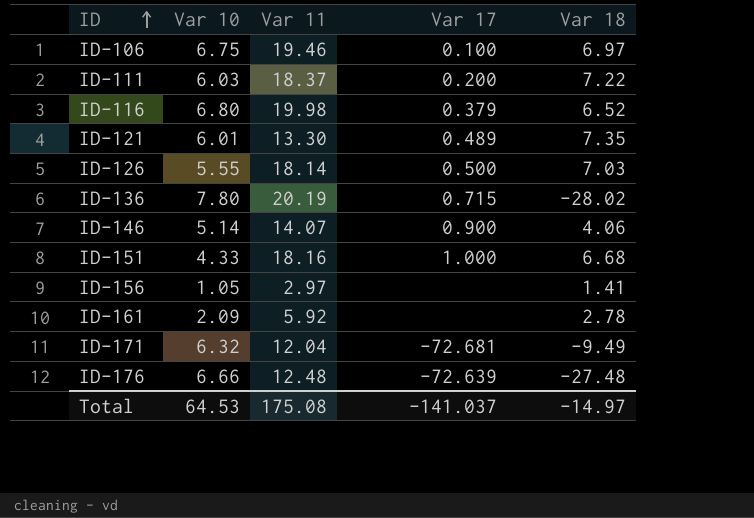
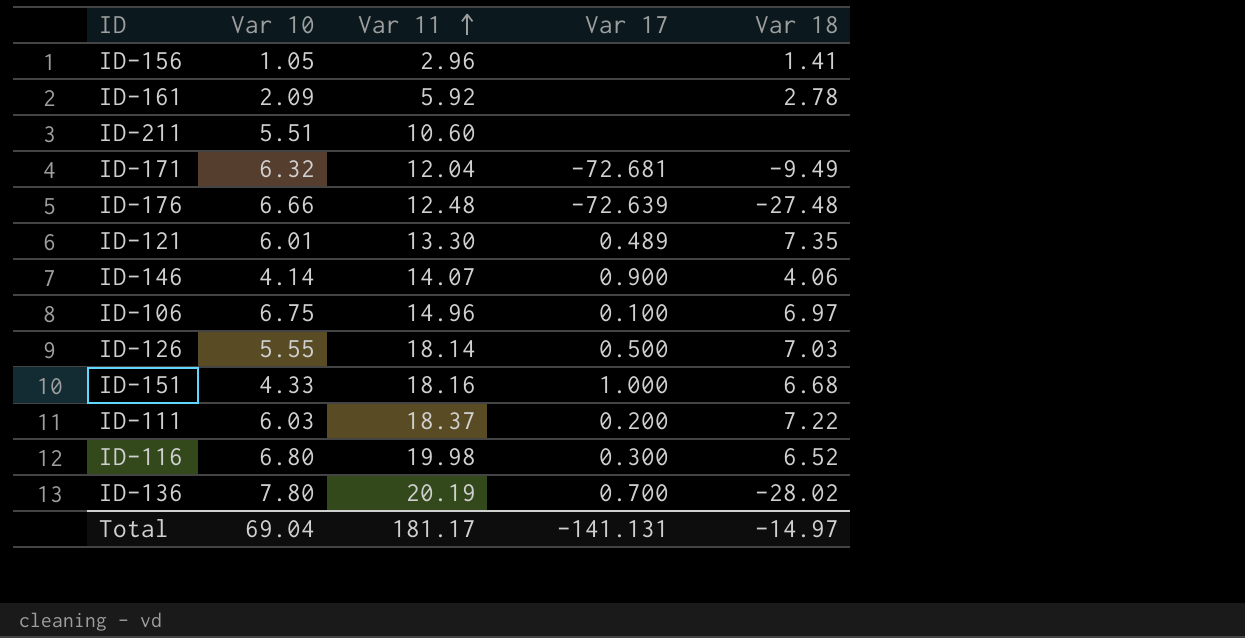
row order: ID ascending -> Var 11 ascending
ID-156 | Var 11: 2.97 -> 2.96
row ID-211: none -> 5.51 | 10.60 | none | none
ID-146 | Var 10: 5.14 -> 4.14
ID-106 | Var 11: 19.46 -> 14.96
ID-116 | Var 17: 0.379 -> 0.300
ID-136 | Var 17: 0.715 -> 0.700
Total | Var 10: 64.53 -> 69.04
Total | Var 11: 175.08 -> 181.17
Total | Var 17: -141.037 -> -141.131

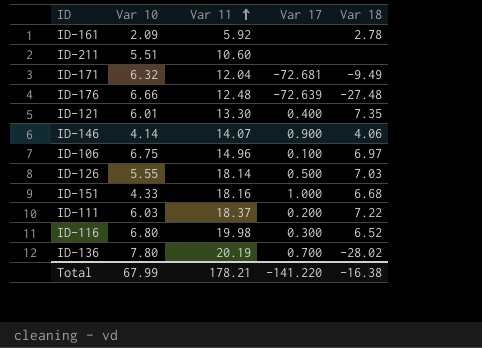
row ID-156: 1.05 | 2.96 | none | 1.41 -> none
ID-121 | Var 17: 0.489 -> 0.400
Total | Var 10: 69.04 -> 67.99
Total | Var 11: 181.17 -> 178.21
Total | Var 17: -141.131 -> -141.220
Total | Var 18: -14.97 -> -16.38

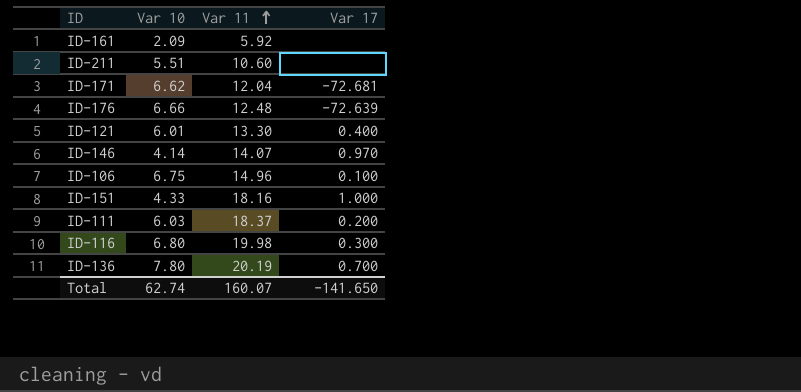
column Var 18 | position: 5 -> none
row ID-126: 5.55 | 18.14 | 0.500 | 7.03 -> none
ID-171 | Var 10: 6.32 -> 6.62
ID-146 | Var 17: 0.900 -> 0.970
Total | Var 10: 67.99 -> 62.74
Total | Var 11: 178.21 -> 160.07
Total | Var 17: -141.220 -> -141.650

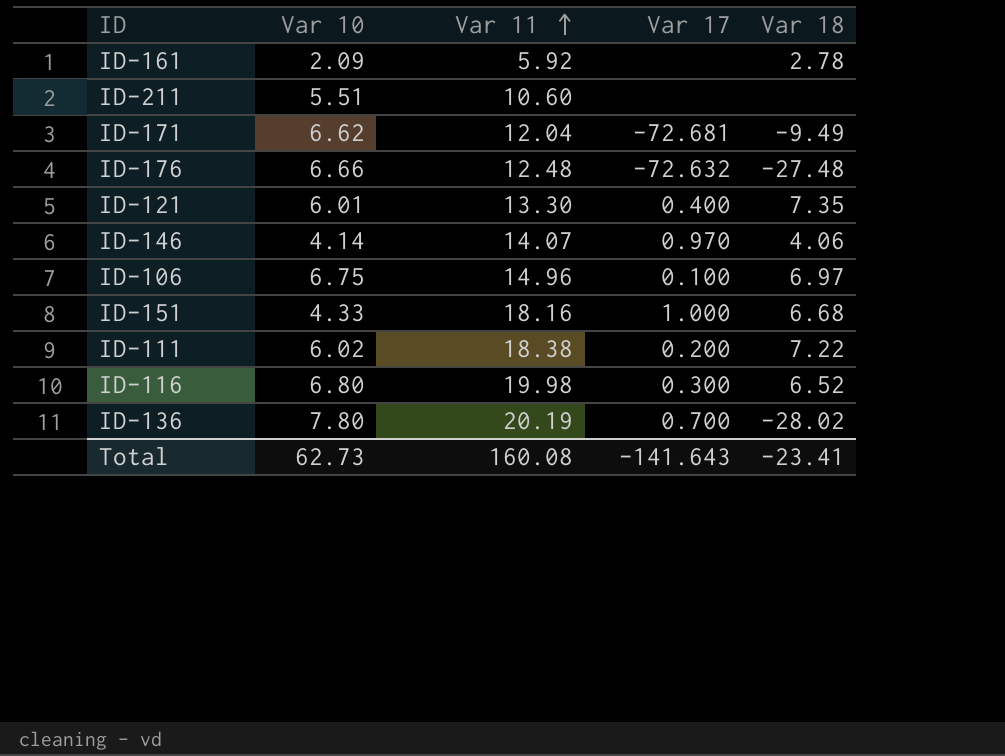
column Var 18 | position: none -> 5
ID-176 | Var 17: -72.639 -> -72.632
ID-111 | Var 10: 6.03 -> 6.02
ID-111 | Var 11: 18.37 -> 18.38
Total | Var 10: 62.74 -> 62.73
Total | Var 11: 160.07 -> 160.08
Total | Var 17: -141.650 -> -141.643

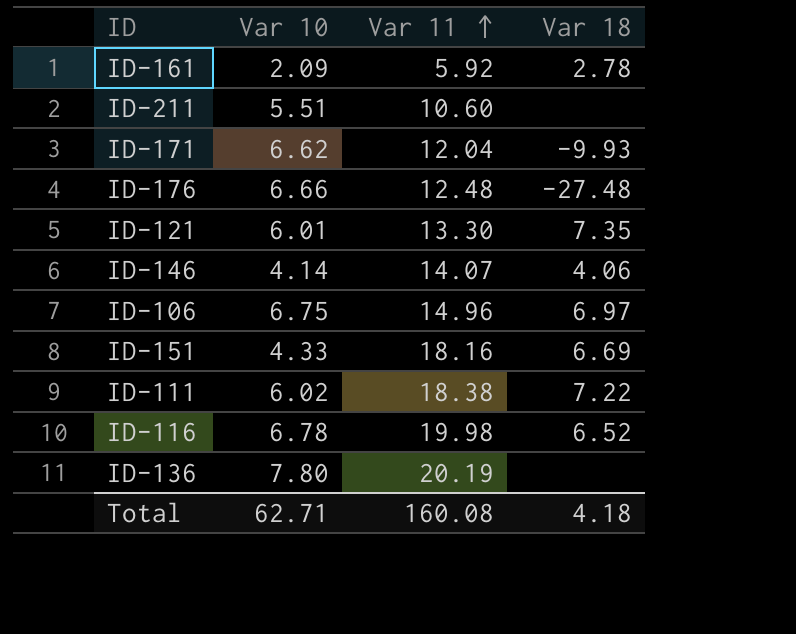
column Var 17 | position: 4 -> none
ID-171 | Var 18: -9.49 -> -9.93
ID-151 | Var 18: 6.68 -> 6.69
ID-116 | Var 10: 6.80 -> 6.78
ID-136 | Var 18: -28.02 -> none
Total | Var 10: 62.73 -> 62.71
Total | Var 18: -23.41 -> 4.18

